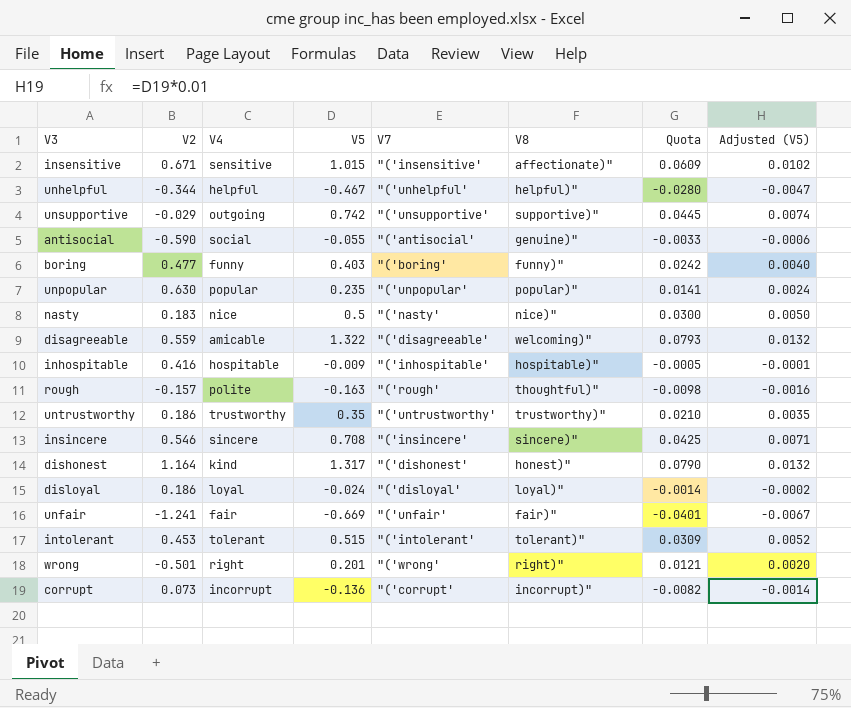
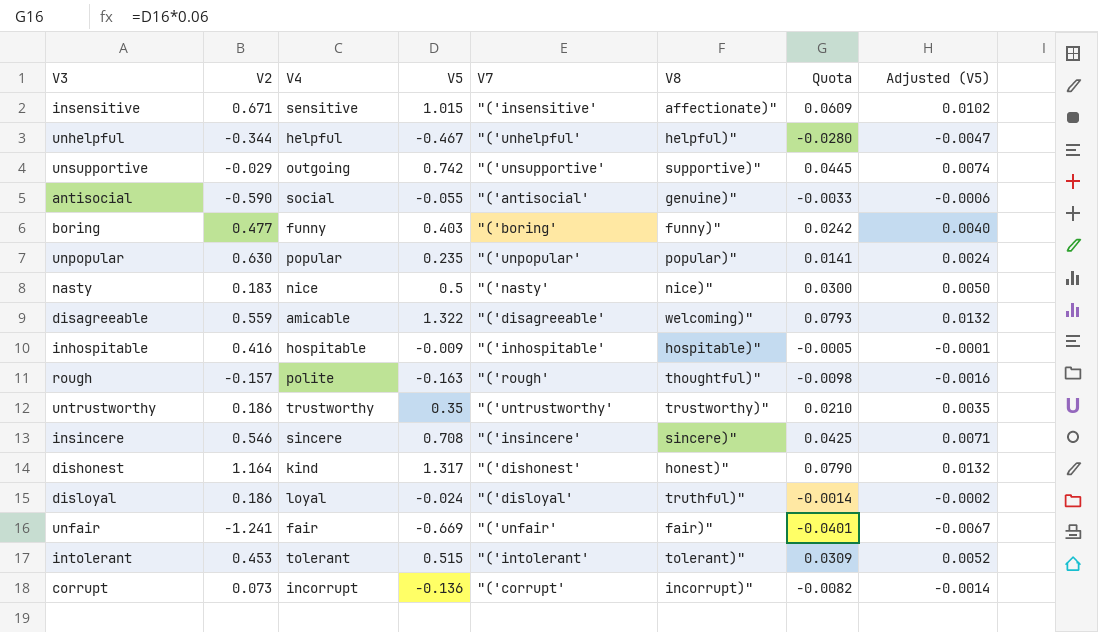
row wrong: -0.501 | right | 0.201 | "('wrong' | right)" | 0.0121 | 0.0020 -> none
disloyal | V8: loyal)" -> truthful)"

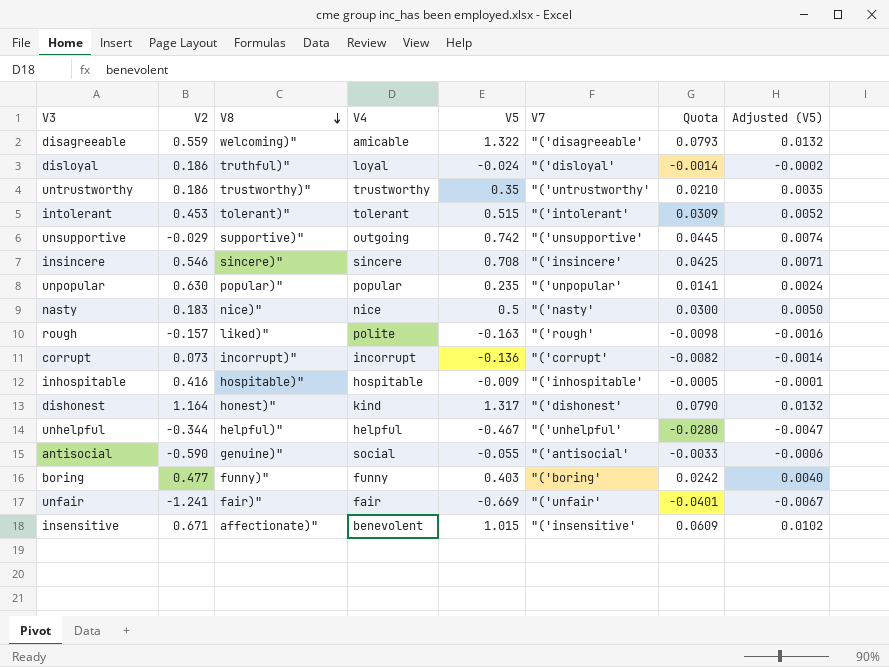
row order: none -> V8 descending
column V8 | position: 6 -> 3
rough | V8: thoughtful)" -> liked)"
insensitive | V4: sensitive -> benevolent

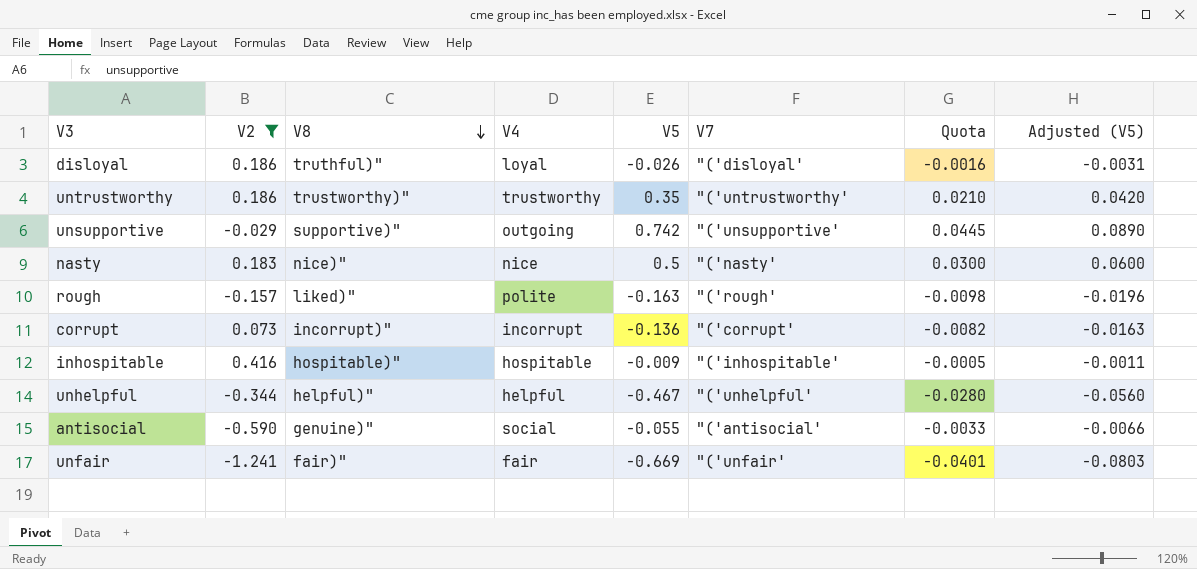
filter: none -> V2 <= 0.416
column Adjusted (V5) | formula: [V5] * 0.01 -> [V5] * 0.12
disloyal | V5: -0.024 -> -0.026
disloyal | Quota: -0.0014 -> -0.0016

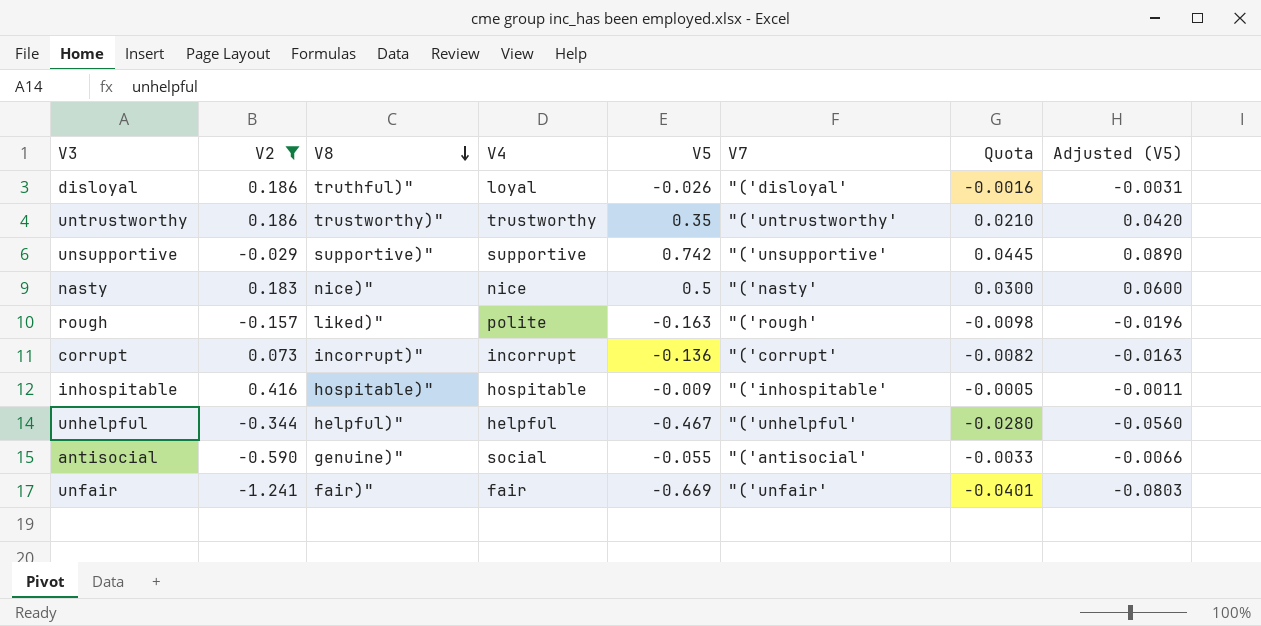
unsupportive | V4: outgoing -> supportive

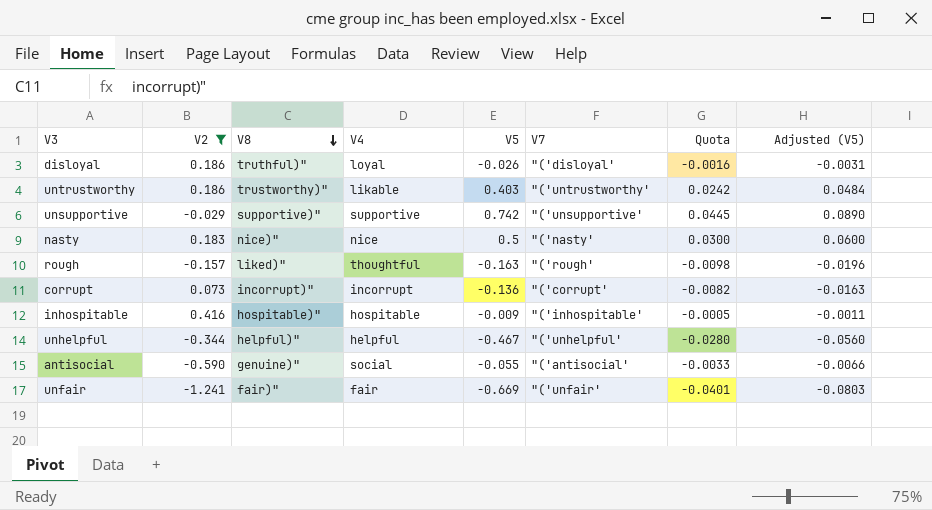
untrustworthy | V4: trustworthy -> likable
untrustworthy | V5: 0.35 -> 0.403
untrustworthy | Quota: 0.0210 -> 0.0242
untrustworthy | Adjusted (V5): 0.0420 -> 0.0484
rough | V4: polite -> thoughtful

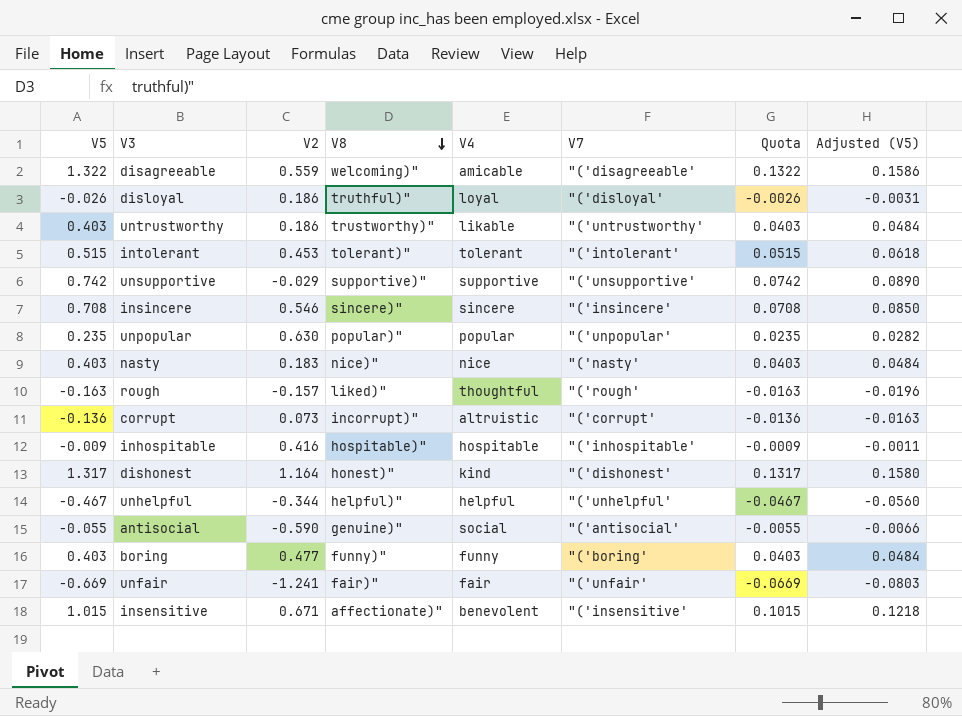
filter: V2 <= 0.416 -> none
column V5 | position: 5 -> 1
column Quota | formula: [V5] * 0.06 -> [V5] * 0.1
nasty | V5: 0.5 -> 0.403
nasty | Adjusted (V5): 0.0600 -> 0.0484
corrupt | V4: incorrupt -> altruistic

